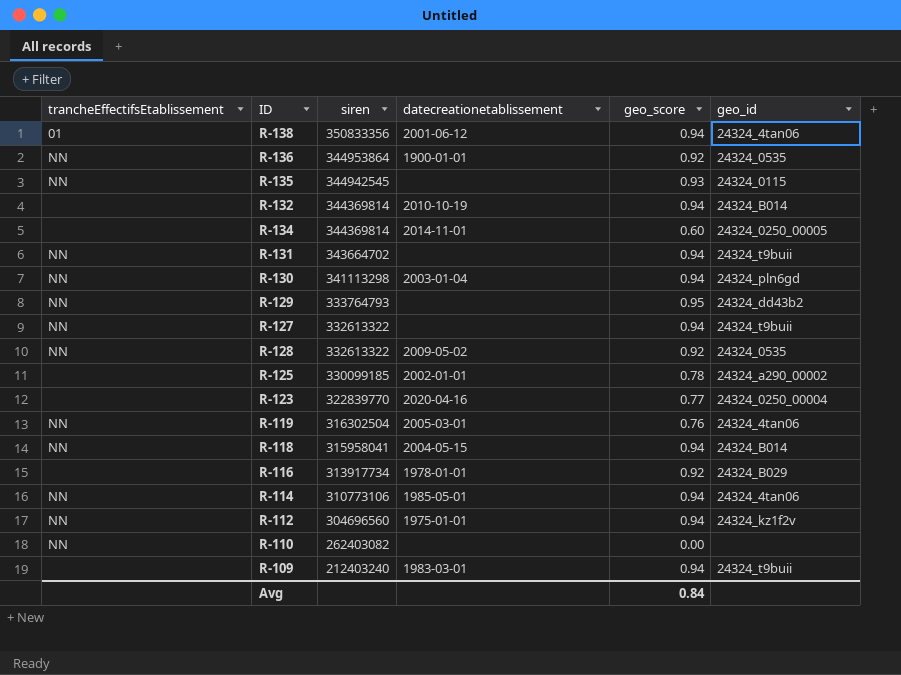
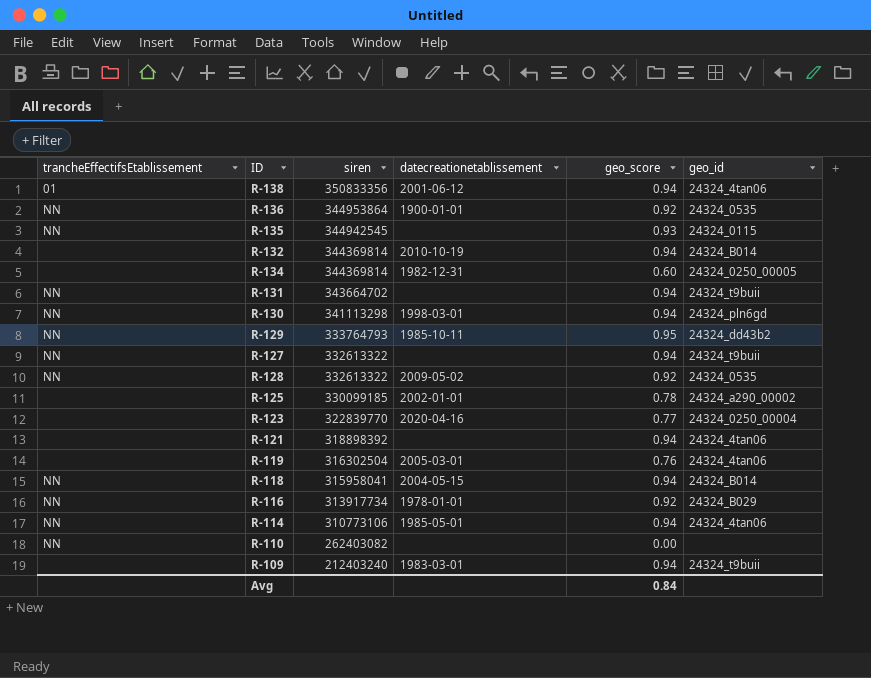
row R-112: NN | 304696560 | 1975-01-01 | 0.94 | 24324_kz1f2v -> none
R-134 | datecreationetablissement: 2014-11-01 -> 1982-12-31
R-130 | datecreationetablissement: 2003-01-04 -> 1998-03-01
R-129 | datecreationetablissement: none -> 1985-10-11
row R-121: none -> none | 318898392 | none | 0.94 | 24324_4tan06
R-119 | trancheEffectifsEtablissement: NN -> none
R-116 | trancheEffectifsEtablissement: none -> NN

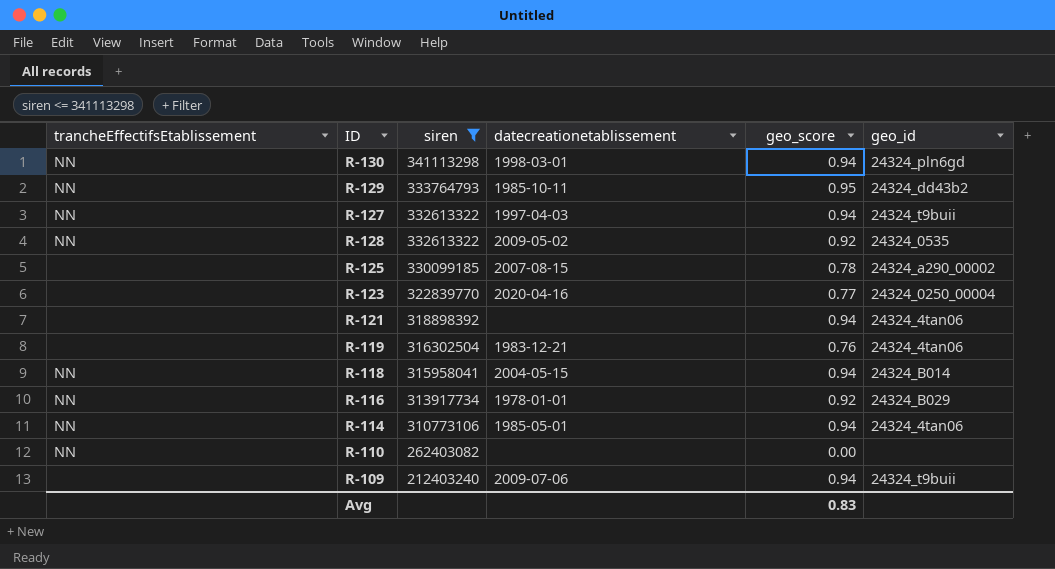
filter: none -> siren <= 341113298
R-127 | datecreationetablissement: none -> 1997-04-03
R-125 | datecreationetablissement: 2002-01-01 -> 2007-08-15
R-119 | datecreationetablissement: 2005-03-01 -> 1983-12-21
R-109 | datecreationetablissement: 1983-03-01 -> 2009-07-06
Avg | geo_score: 0.84 -> 0.83

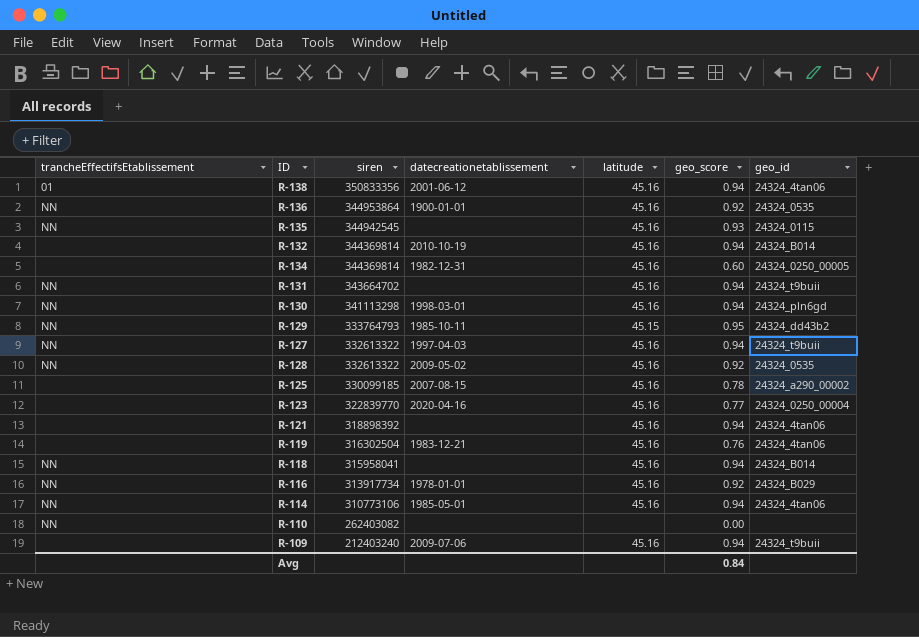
filter: siren <= 341113298 -> none
column latitude | position: none -> 5
R-118 | datecreationetablissement: 2004-05-15 -> none
Avg | geo_score: 0.83 -> 0.84

